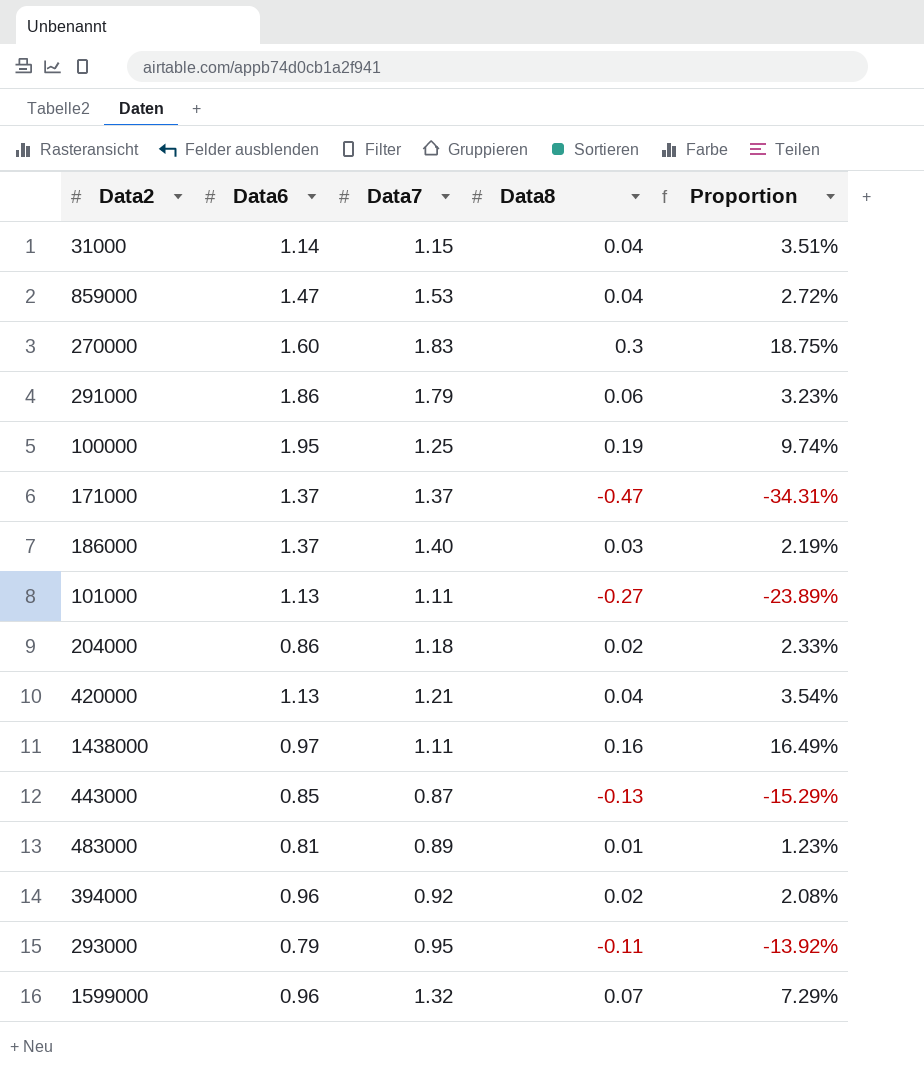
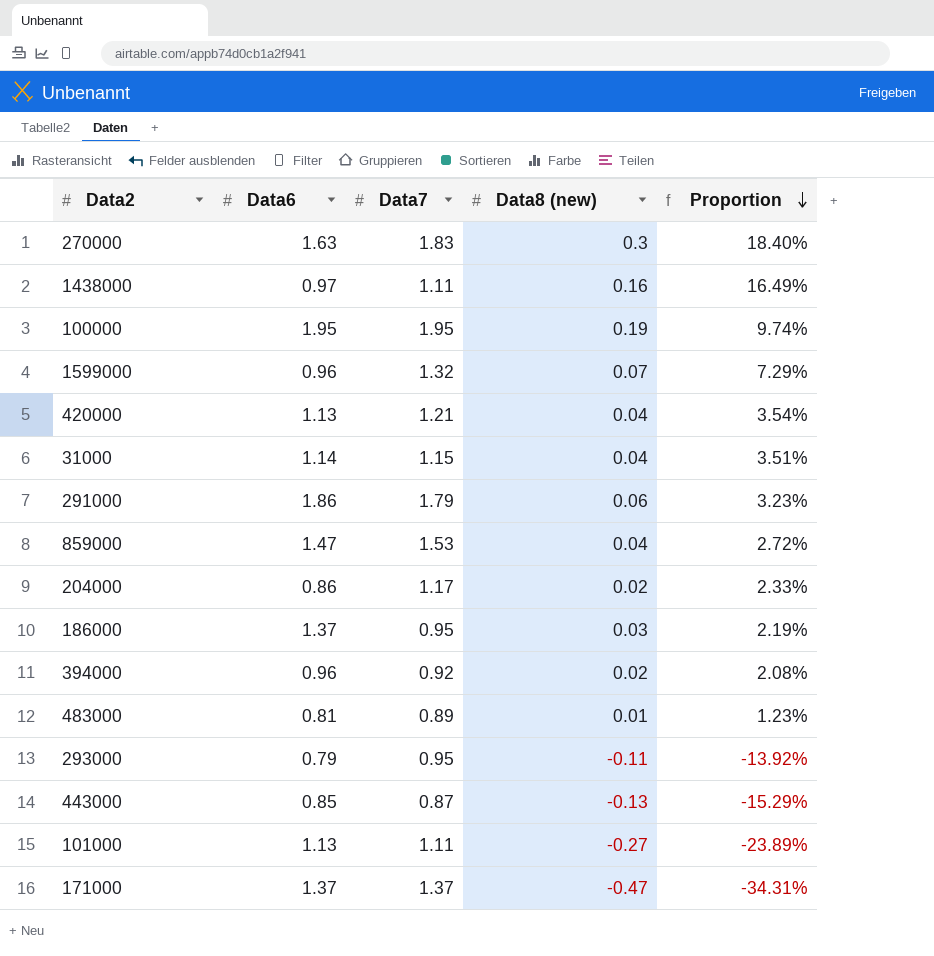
row order: none -> Proportion descending
column name: Data8 -> Data8 (new)
270000 | Data6: 1.60 -> 1.63
270000 | Proportion: 18.75% -> 18.40%
100000 | Data7: 1.25 -> 1.95
204000 | Data7: 1.18 -> 1.17
186000 | Data7: 1.40 -> 0.95

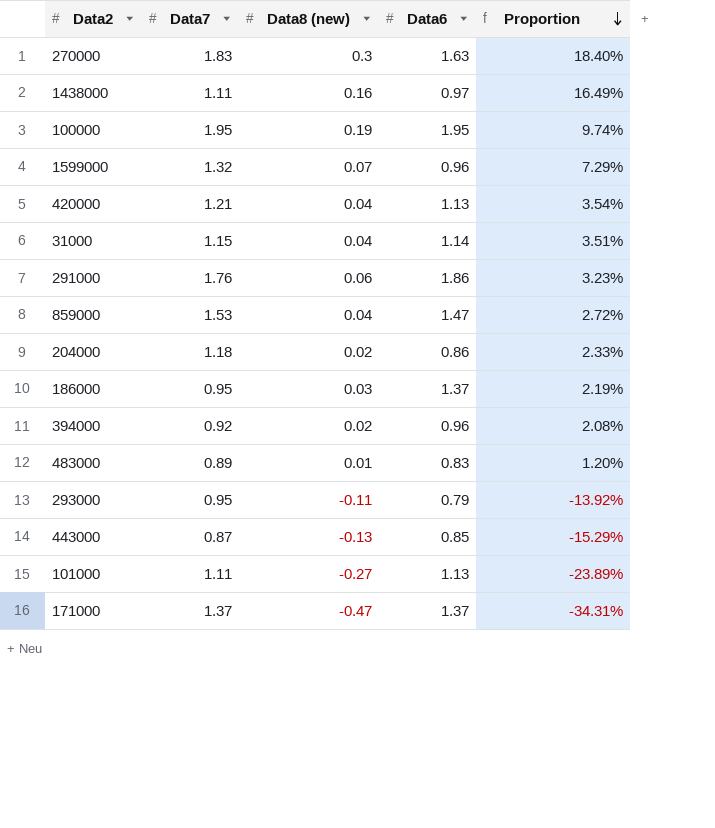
column Data6 | position: 2 -> 4
291000 | Data7: 1.79 -> 1.76
204000 | Data7: 1.17 -> 1.18
483000 | Data6: 0.81 -> 0.83
483000 | Proportion: 1.23% -> 1.20%

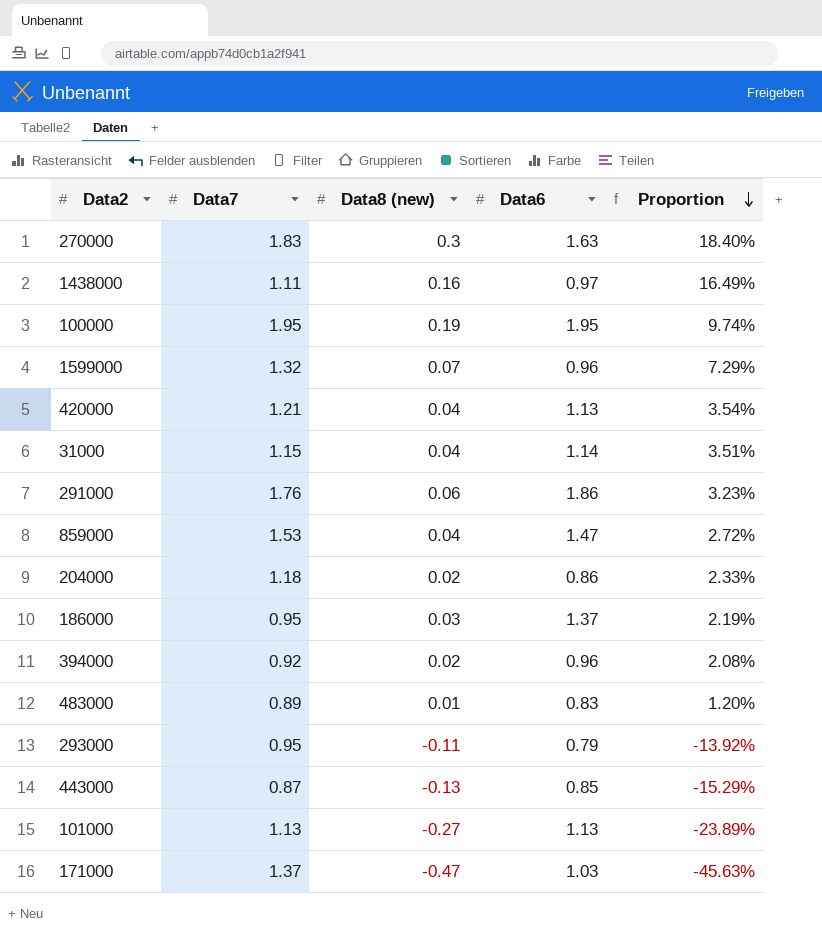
101000 | Data7: 1.11 -> 1.13
171000 | Data6: 1.37 -> 1.03
171000 | Proportion: -34.31% -> -45.63%

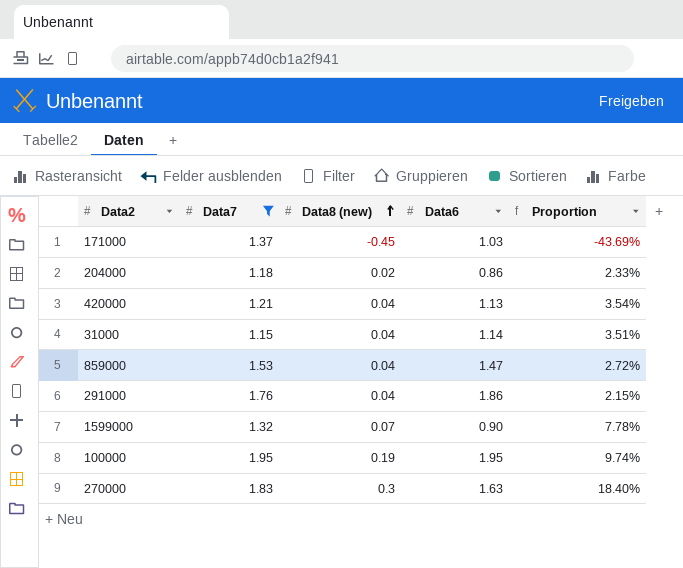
filter: none -> Data7 >= 1.15
row order: Proportion descending -> Data8 (new) ascending
171000 | Data8 (new): -0.47 -> -0.45
171000 | Proportion: -45.63% -> -43.69%
291000 | Data8 (new): 0.06 -> 0.04
291000 | Proportion: 3.23% -> 2.15%
1599000 | Data6: 0.96 -> 0.90
1599000 | Proportion: 7.29% -> 7.78%

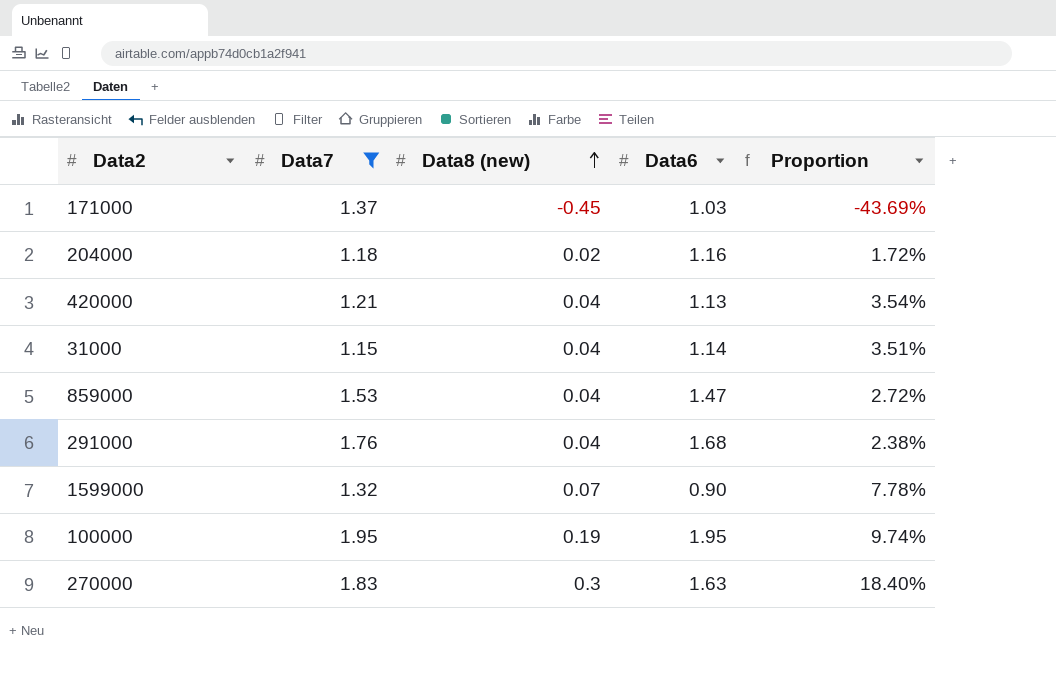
204000 | Data6: 0.86 -> 1.16
204000 | Proportion: 2.33% -> 1.72%
291000 | Data6: 1.86 -> 1.68
291000 | Proportion: 2.15% -> 2.38%

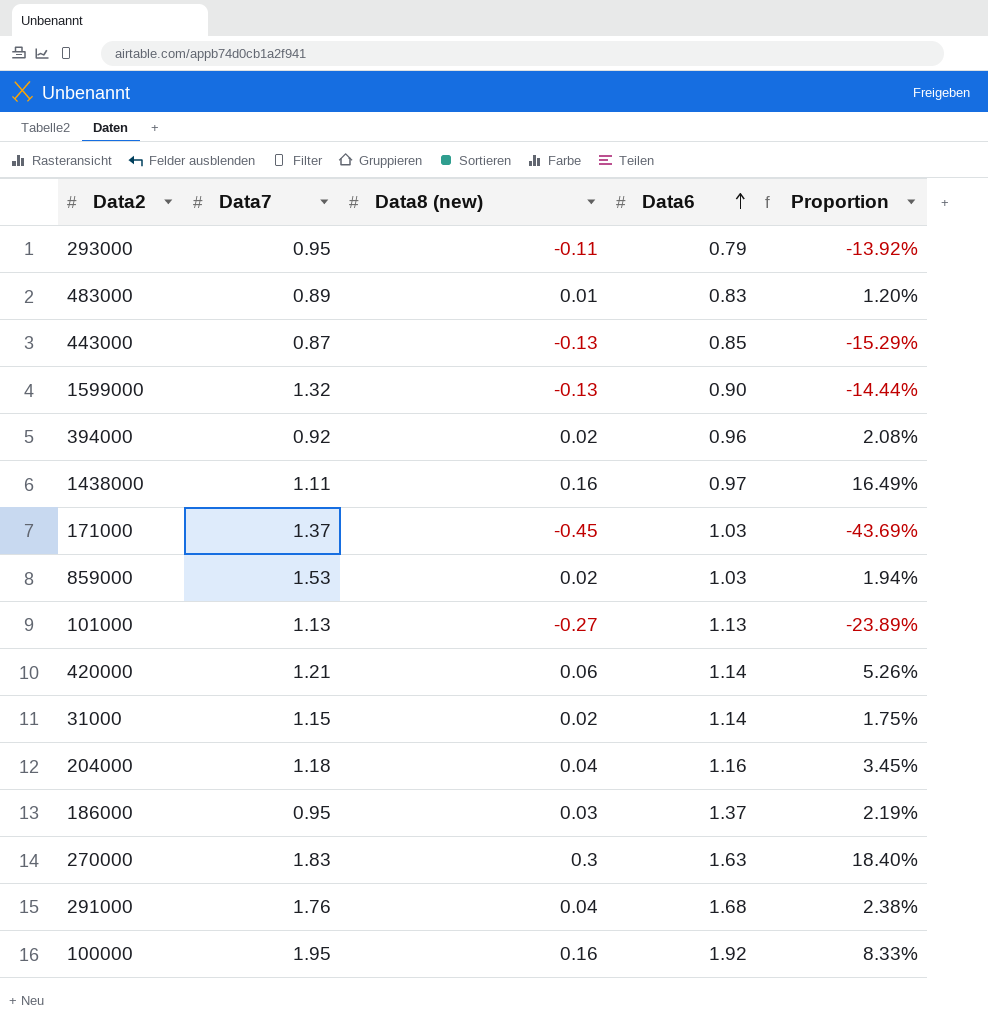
filter: Data7 >= 1.15 -> none
row order: Data8 (new) ascending -> Data6 ascending
1599000 | Data8 (new): 0.07 -> -0.13
1599000 | Proportion: 7.78% -> -14.44%
859000 | Data8 (new): 0.04 -> 0.02
859000 | Data6: 1.47 -> 1.03
859000 | Proportion: 2.72% -> 1.94%
420000 | Data8 (new): 0.04 -> 0.06
420000 | Data6: 1.13 -> 1.14
420000 | Proportion: 3.54% -> 5.26%
31000 | Data8 (new): 0.04 -> 0.02
31000 | Proportion: 3.51% -> 1.75%
204000 | Data8 (new): 0.02 -> 0.04
204000 | Proportion: 1.72% -> 3.45%
100000 | Data8 (new): 0.19 -> 0.16
100000 | Data6: 1.95 -> 1.92
100000 | Proportion: 9.74% -> 8.33%

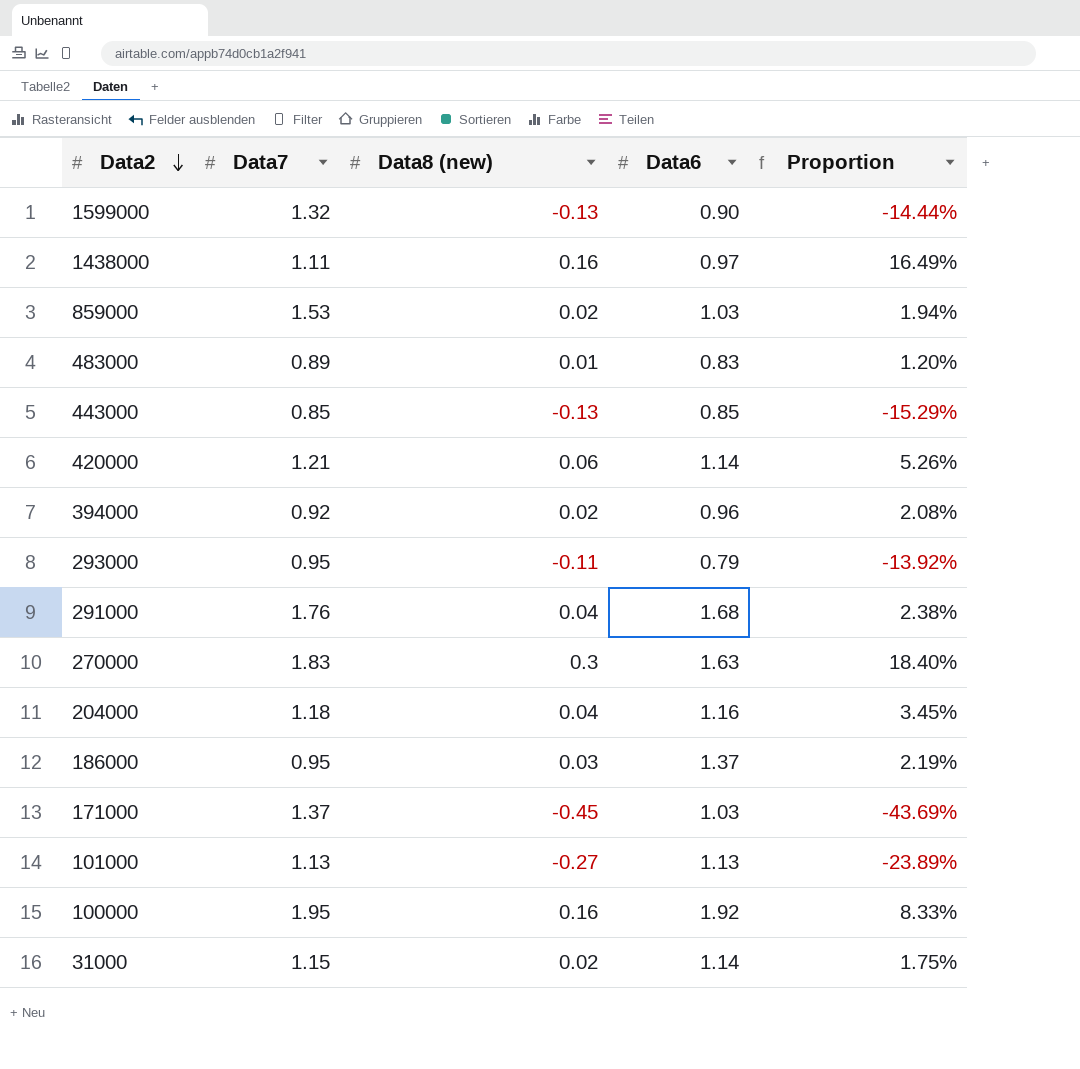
row order: Data6 ascending -> Data2 descending
443000 | Data7: 0.87 -> 0.85

